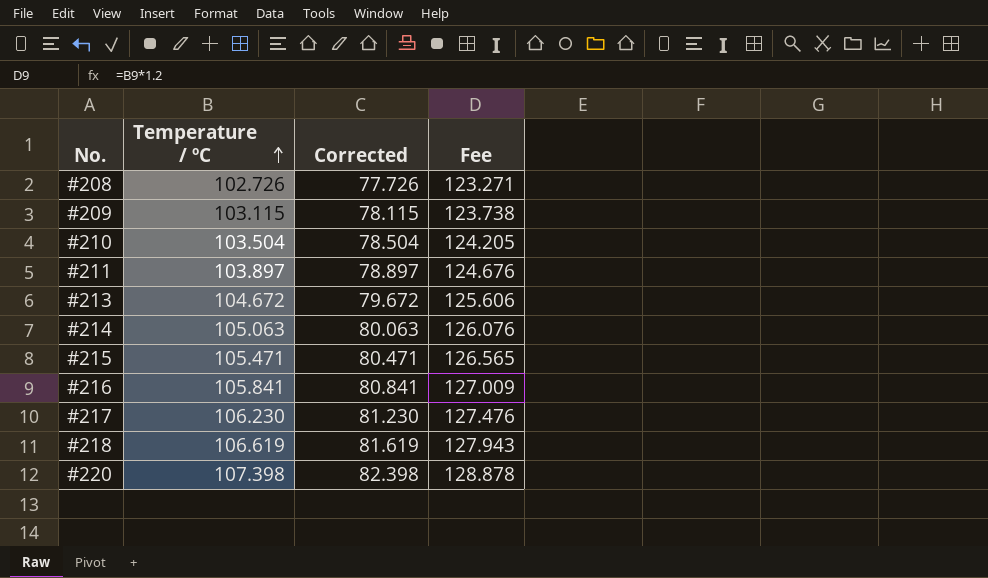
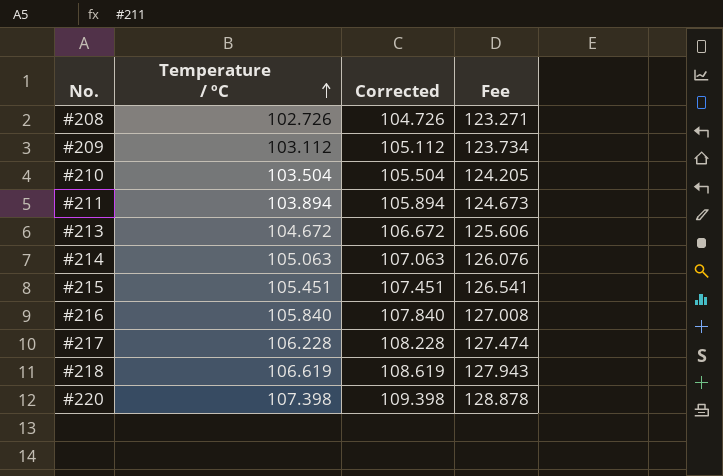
column Corrected | formula: [Temperature / ºC] - 25 -> [Temperature / ºC] + 2
#209 | Temperature / ºC: 103.115 -> 103.112
#209 | Fee: 123.738 -> 123.734
#211 | Temperature / ºC: 103.897 -> 103.894
#211 | Fee: 124.676 -> 124.673
#215 | Temperature / ºC: 105.471 -> 105.451
#215 | Fee: 126.565 -> 126.541
#216 | Temperature / ºC: 105.841 -> 105.840
#216 | Fee: 127.009 -> 127.008
#217 | Temperature / ºC: 106.230 -> 106.228
#217 | Fee: 127.476 -> 127.474

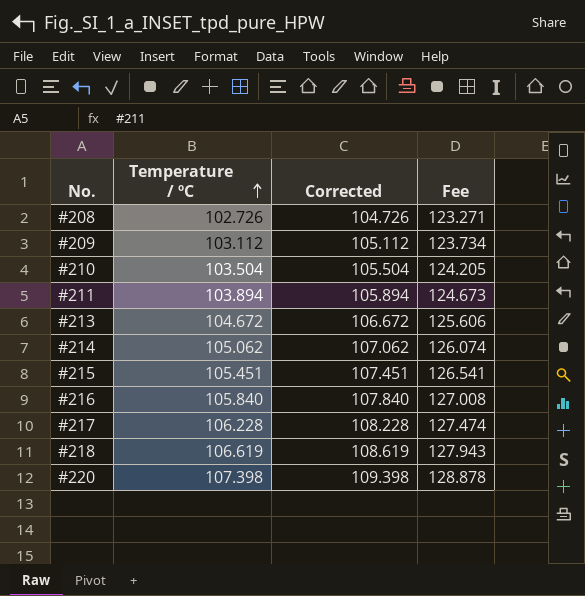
#214 | Temperature / ºC: 105.063 -> 105.062
#214 | Corrected: 107.063 -> 107.062
#214 | Fee: 126.076 -> 126.074

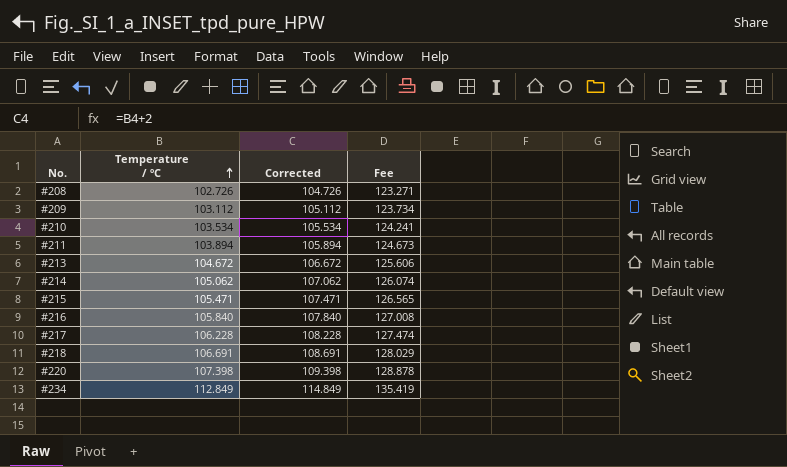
#210 | Temperature / ºC: 103.504 -> 103.534
#210 | Corrected: 105.504 -> 105.534
#210 | Fee: 124.205 -> 124.241
#215 | Temperature / ºC: 105.451 -> 105.471
#215 | Corrected: 107.451 -> 107.471
#215 | Fee: 126.541 -> 126.565
#218 | Temperature / ºC: 106.619 -> 106.691
#218 | Corrected: 108.619 -> 108.691
#218 | Fee: 127.943 -> 128.029
row #234: none -> 112.849 | 114.849 | 135.419

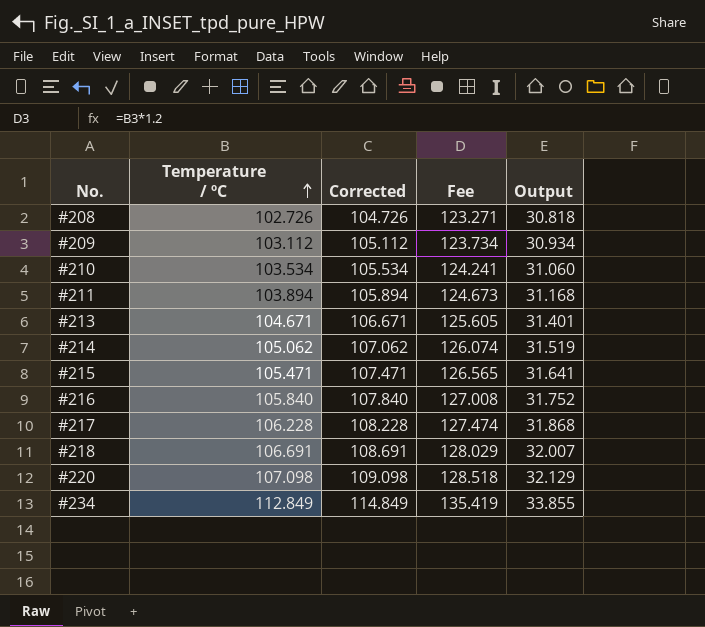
column Output | formula: none -> [Temperature / ºC] * 0.3
#213 | Temperature / ºC: 104.672 -> 104.671
#213 | Corrected: 106.672 -> 106.671
#213 | Fee: 125.606 -> 125.605
#220 | Temperature / ºC: 107.398 -> 107.098
#220 | Corrected: 109.398 -> 109.098
#220 | Fee: 128.878 -> 128.518

